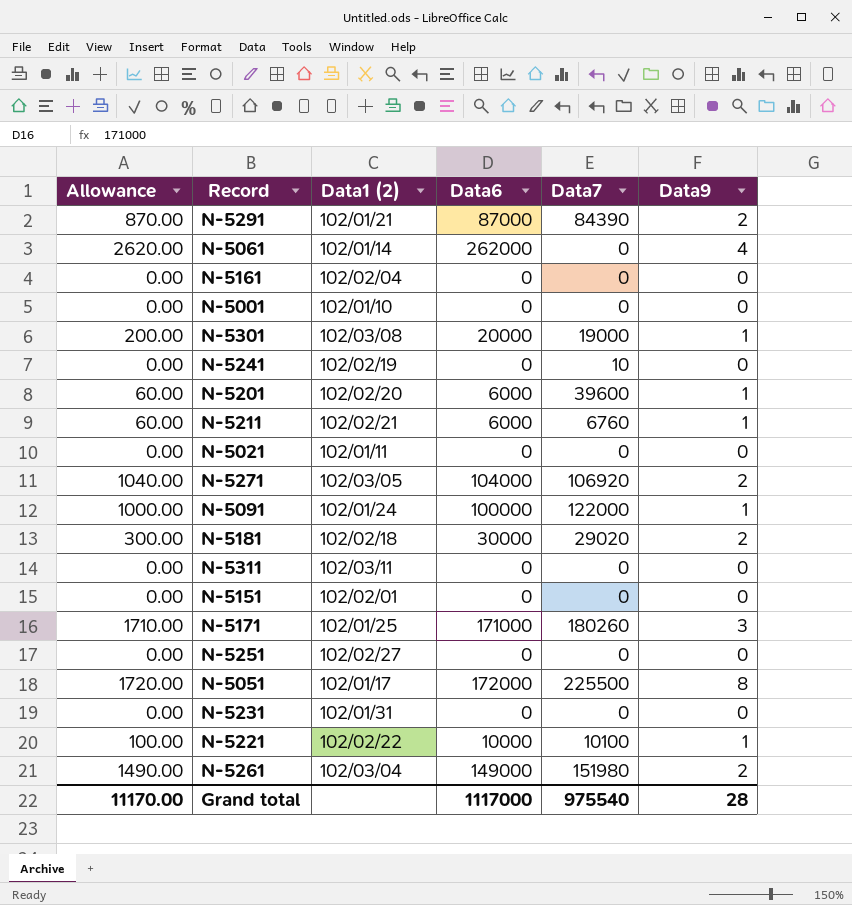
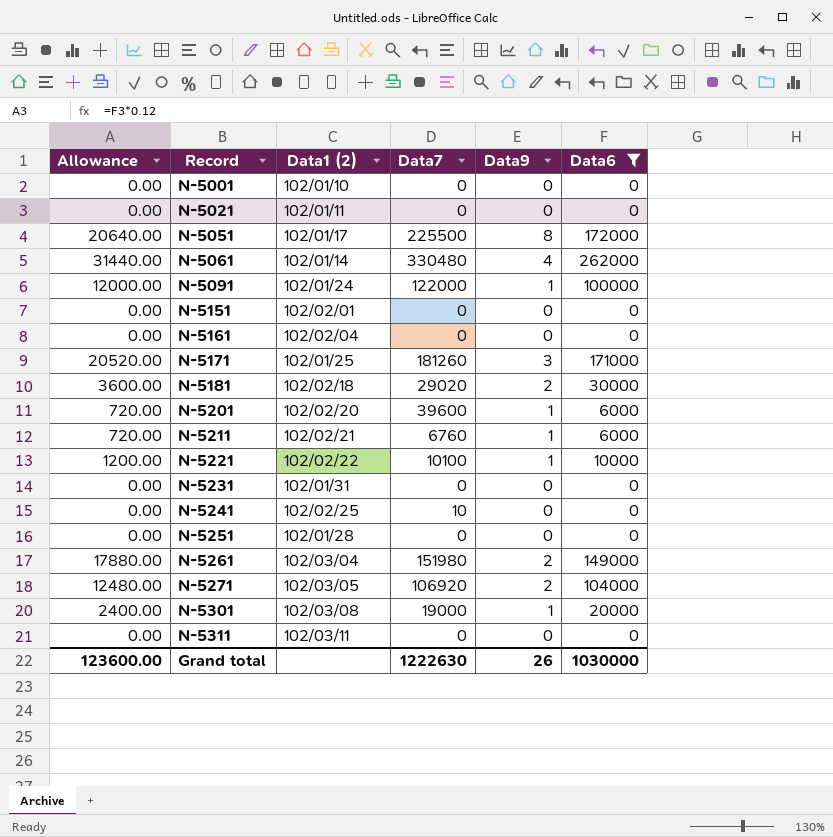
filter: none -> Data6 != 87000
row order: none -> Record ascending
column Allowance | formula: [Data6] * 0.01 -> [Data6] * 0.12
column Data6 | position: 4 -> 6
N-5061 | Data7: 0 -> 330480
N-5171 | Data7: 180260 -> 181260
N-5241 | Data1 (2): 102/02/19 -> 102/02/25
N-5251 | Data1 (2): 102/02/27 -> 102/01/28
Grand total | Allowance: 11170.00 -> 123600.00
Grand total | Data7: 975540 -> 1222630
Grand total | Data9: 28 -> 26
Grand total | Data6: 1117000 -> 1030000

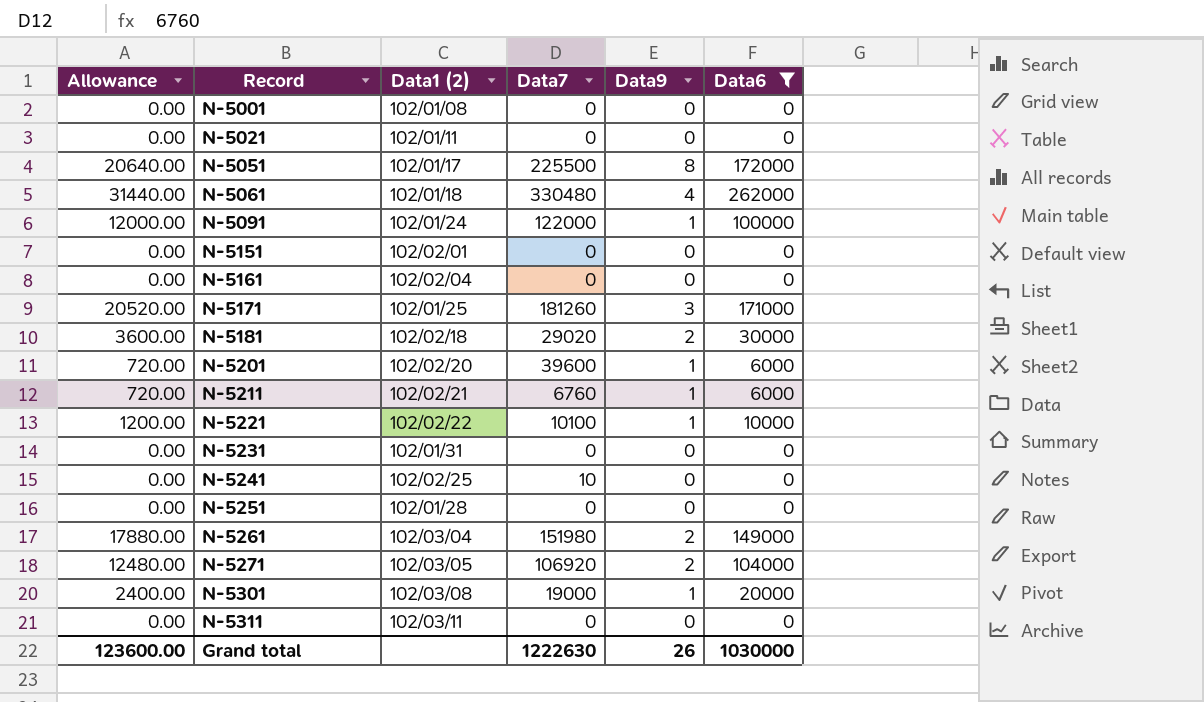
N-5001 | Data1 (2): 102/01/10 -> 102/01/08
N-5061 | Data1 (2): 102/01/14 -> 102/01/18

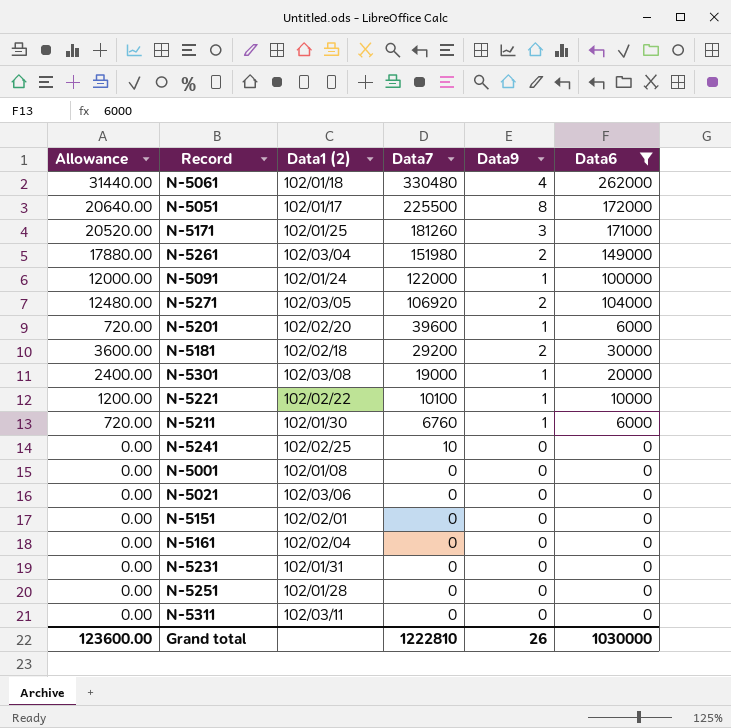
row order: Record ascending -> Data7 descending
N-5181 | Data7: 29020 -> 29200
N-5211 | Data1 (2): 102/02/21 -> 102/01/30
N-5021 | Data1 (2): 102/01/11 -> 102/03/06
Grand total | Data7: 1222630 -> 1222810

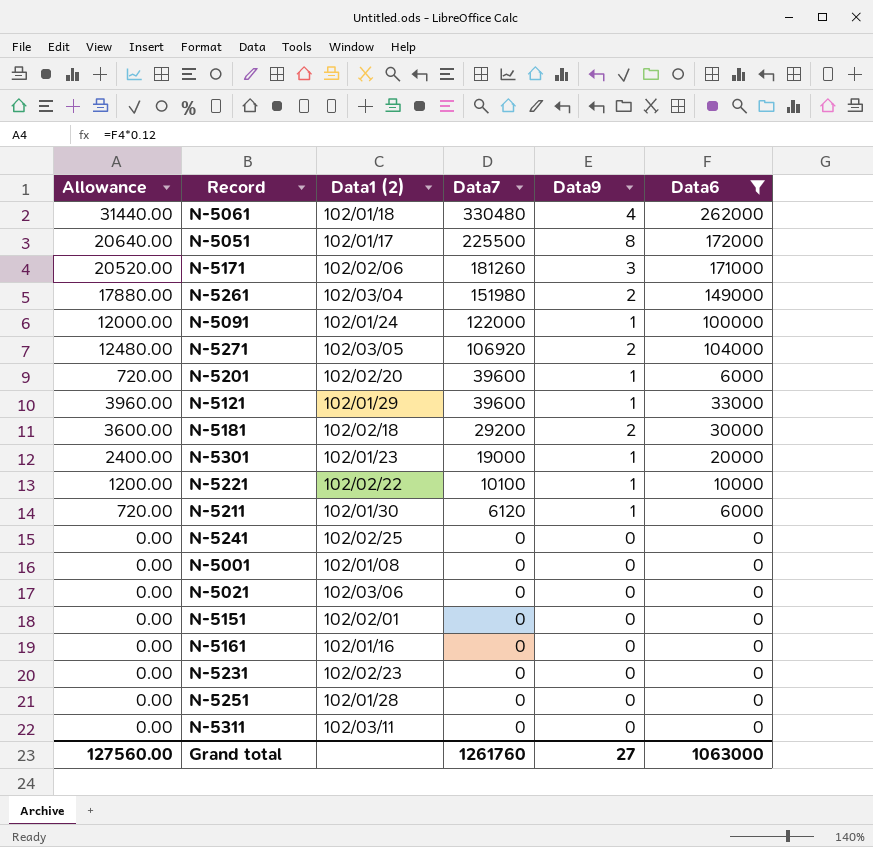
N-5171 | Data1 (2): 102/01/25 -> 102/02/06
row N-5121: none -> 3960.00 | 102/01/29 | 39600 | 1 | 33000
N-5301 | Data1 (2): 102/03/08 -> 102/01/23
N-5211 | Data7: 6760 -> 6120
N-5241 | Data7: 10 -> 0
N-5161 | Data1 (2): 102/02/04 -> 102/01/16
N-5231 | Data1 (2): 102/01/31 -> 102/02/23
Grand total | Allowance: 123600.00 -> 127560.00
Grand total | Data7: 1222810 -> 1261760
Grand total | Data9: 26 -> 27
Grand total | Data6: 1030000 -> 1063000

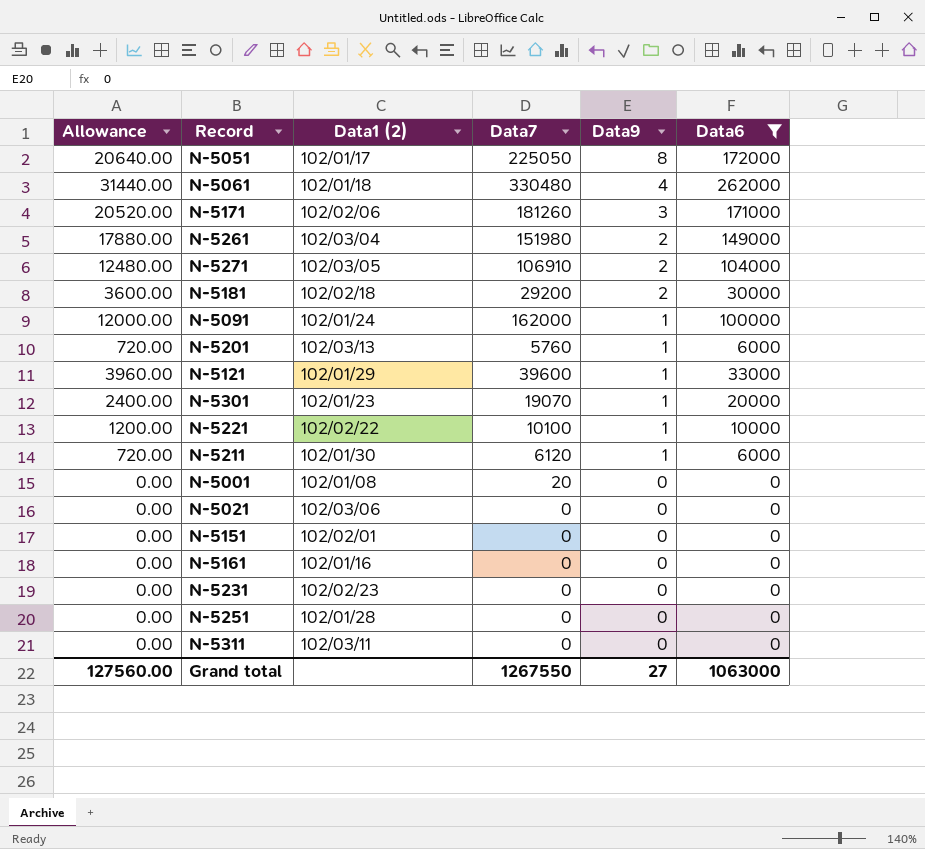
row order: Data7 descending -> Data9 descending
row N-5241: 0.00 | 102/02/25 | 0 | 0 | 0 -> none
N-5051 | Data7: 225500 -> 225050
N-5271 | Data7: 106920 -> 106910
N-5091 | Data7: 122000 -> 162000
N-5201 | Data1 (2): 102/02/20 -> 102/03/13
N-5201 | Data7: 39600 -> 5760
N-5301 | Data7: 19000 -> 19070
N-5001 | Data7: 0 -> 20
Grand total | Data7: 1261760 -> 1267550

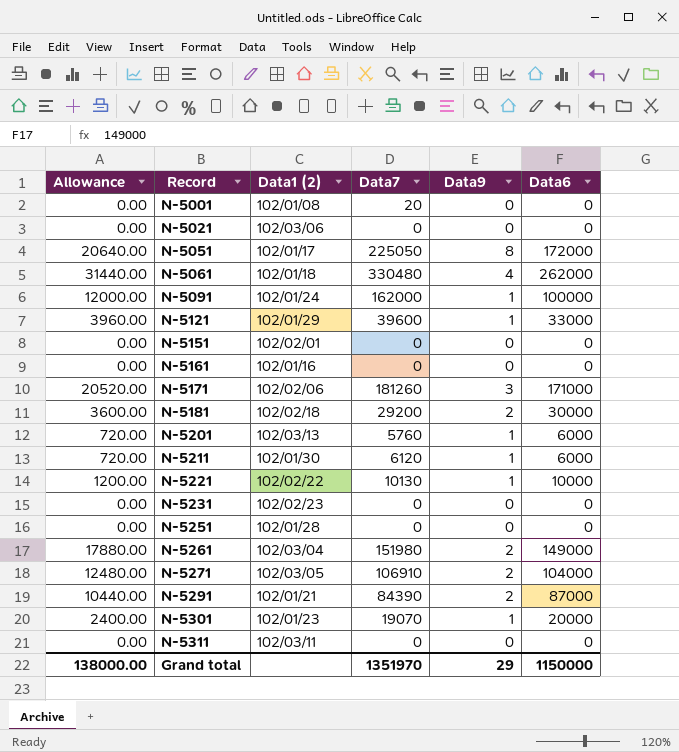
filter: Data6 != 87000 -> none
row order: Data9 descending -> Record ascending
N-5221 | Data7: 10100 -> 10130
Grand total | Allowance: 127560.00 -> 138000.00
Grand total | Data7: 1267550 -> 1351970
Grand total | Data9: 27 -> 29
Grand total | Data6: 1063000 -> 1150000

